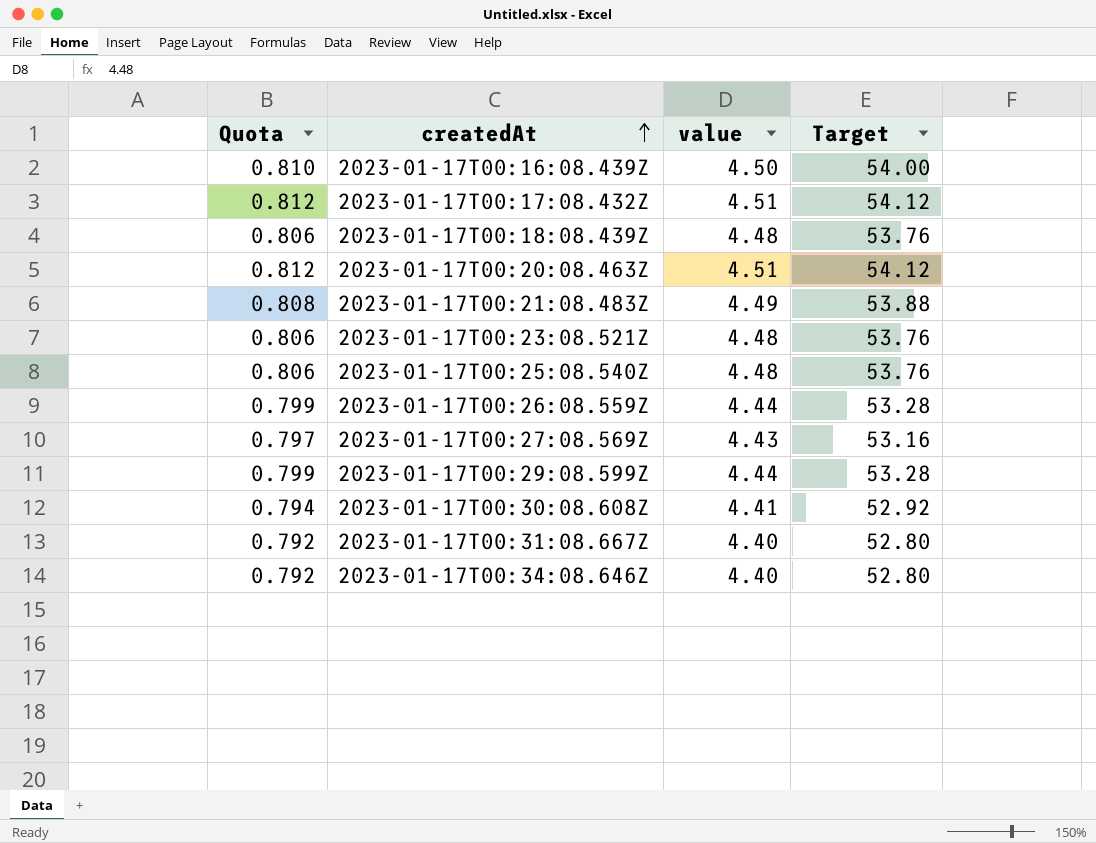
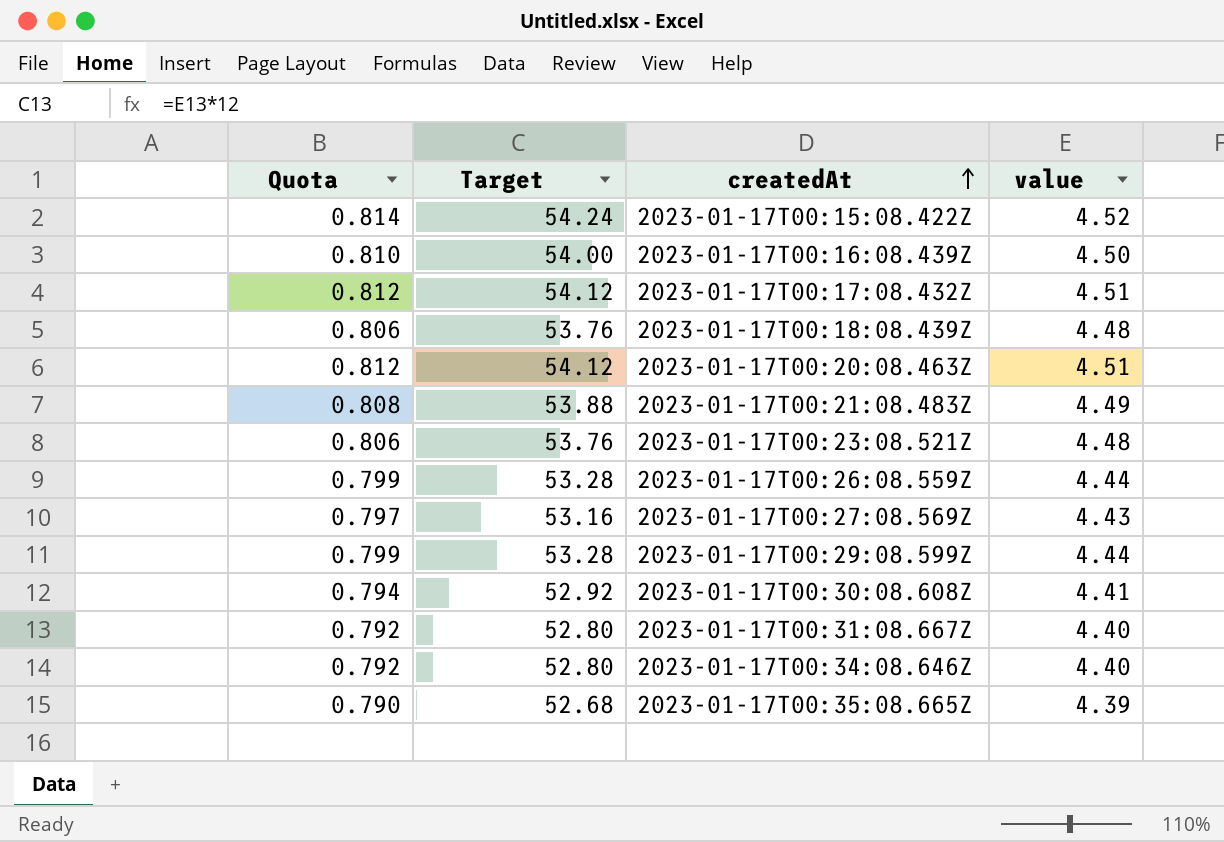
column Target | position: 4 -> 2
row 2023-01-17T00:25:08.540Z: 0.806 | 4.48 | 53.76 -> none
row 2023-01-17T00:15:08.422Z: none -> 0.814 | 54.24 | 4.52
row 2023-01-17T00:35:08.665Z: none -> 0.790 | 52.68 | 4.39

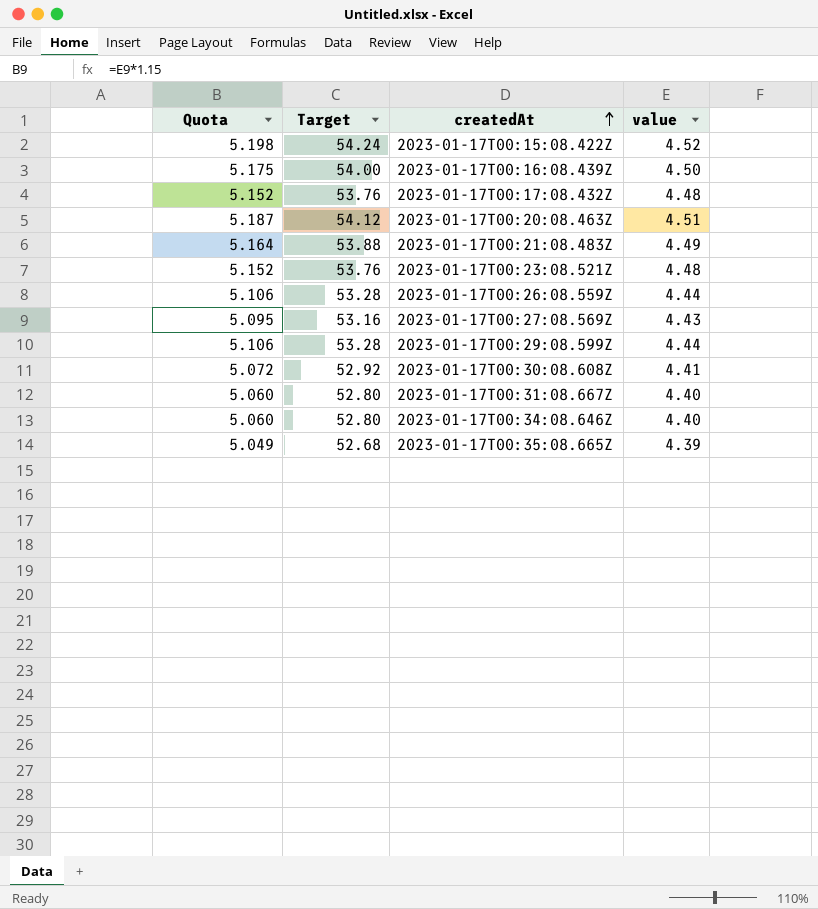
column Quota | formula: [value] * 0.18 -> [value] * 1.15
row 2023-01-17T00:18:08.439Z: 0.806 | 53.76 | 4.48 -> none
2023-01-17T00:17:08.432Z | Target: 54.12 -> 53.76
2023-01-17T00:17:08.432Z | value: 4.51 -> 4.48

